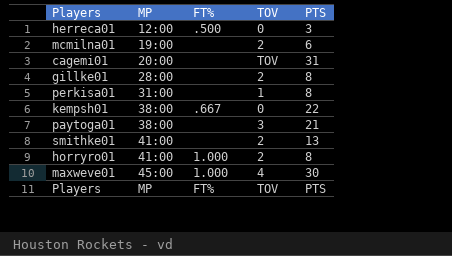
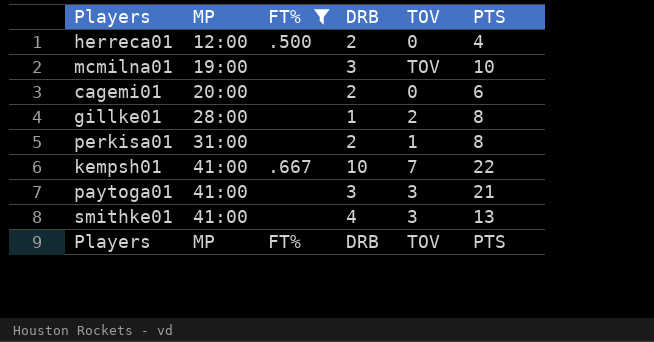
filter: none -> FT% != 1.000
column DRB | position: none -> 4
herreca01 | PTS: 3 -> 4
mcmilna01 | TOV: 2 -> TOV
mcmilna01 | PTS: 6 -> 10
cagemi01 | TOV: TOV -> 0
cagemi01 | PTS: 31 -> 6
kempsh01 | MP: 38:00 -> 41:00
kempsh01 | TOV: 0 -> 7
paytoga01 | MP: 38:00 -> 41:00
smithke01 | TOV: 2 -> 3

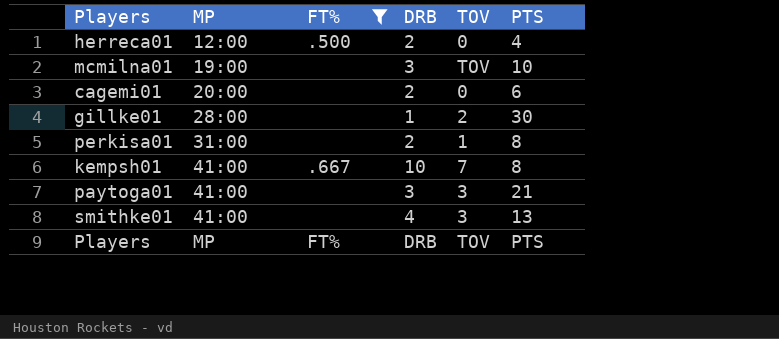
gillke01 | PTS: 8 -> 30
kempsh01 | PTS: 22 -> 8

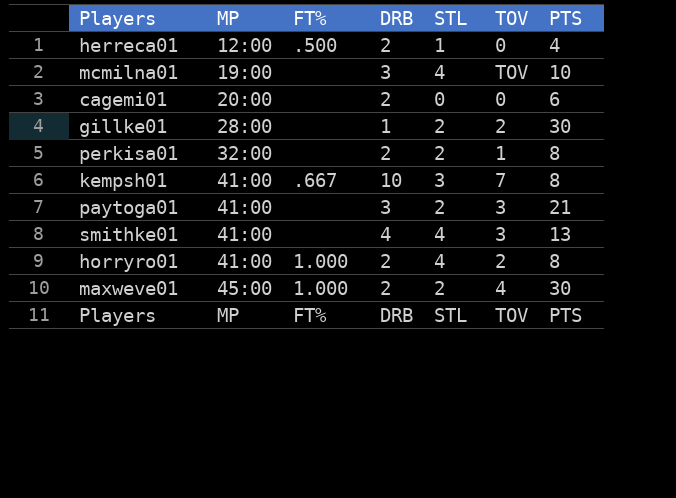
filter: FT% != 1.000 -> none
column STL | position: none -> 5
perkisa01 | MP: 31:00 -> 32:00

